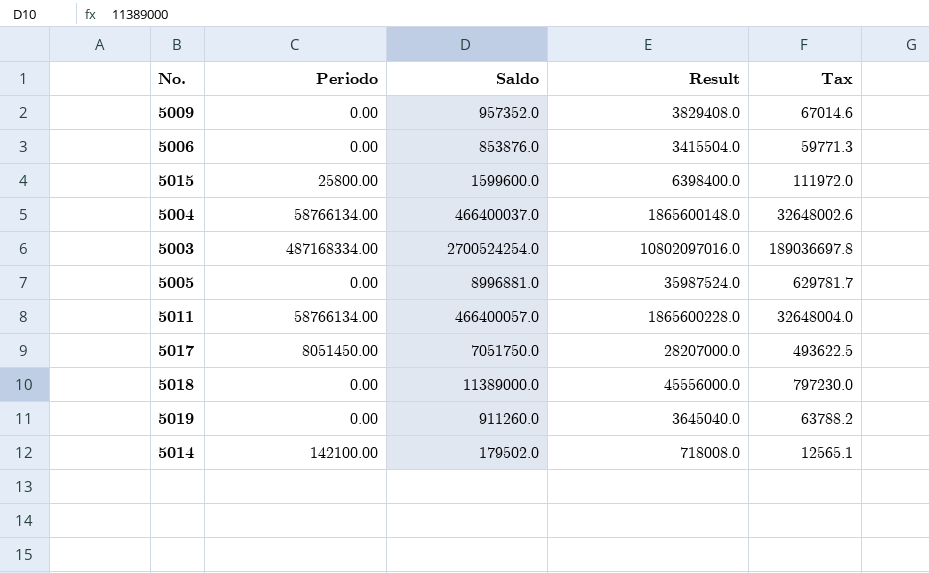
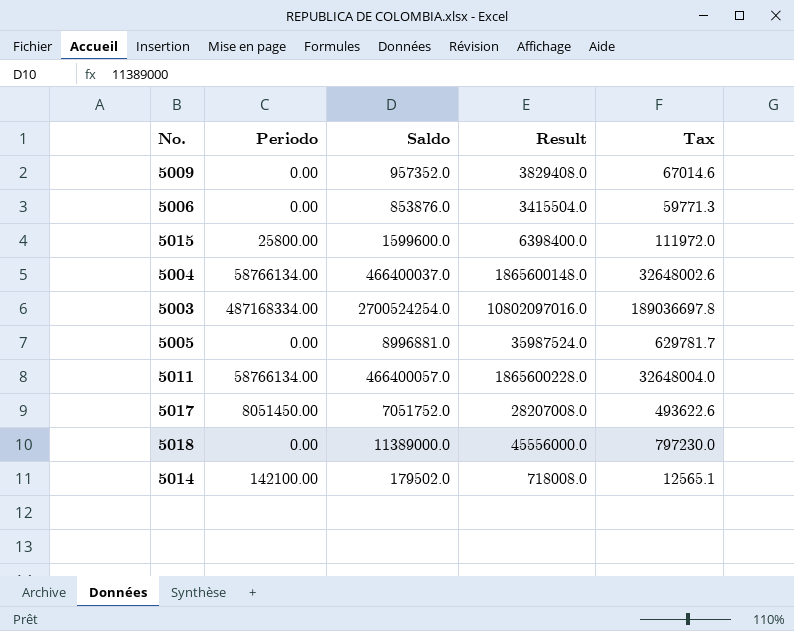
row 5019: 0.00 | 911260.0 | 3645040.0 | 63788.2 -> none
5017 | Saldo: 7051750.0 -> 7051752.0
5017 | Result: 28207000.0 -> 28207008.0
5017 | Tax: 493622.5 -> 493622.6

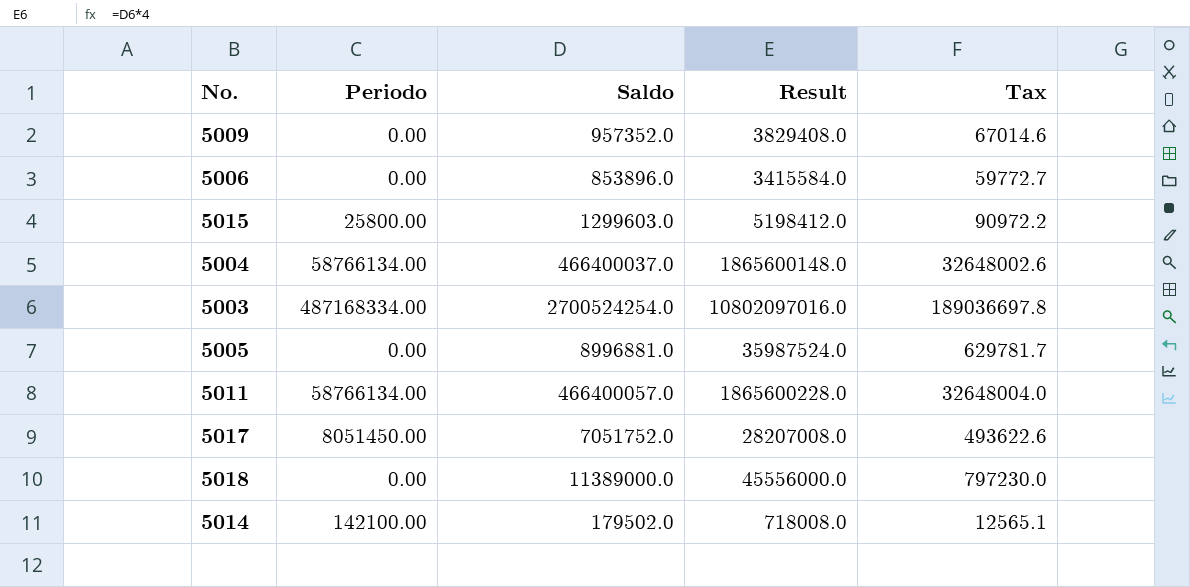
5006 | Saldo: 853876.0 -> 853896.0
5006 | Result: 3415504.0 -> 3415584.0
5006 | Tax: 59771.3 -> 59772.7
5015 | Saldo: 1599600.0 -> 1299603.0
5015 | Result: 6398400.0 -> 5198412.0
5015 | Tax: 111972.0 -> 90972.2

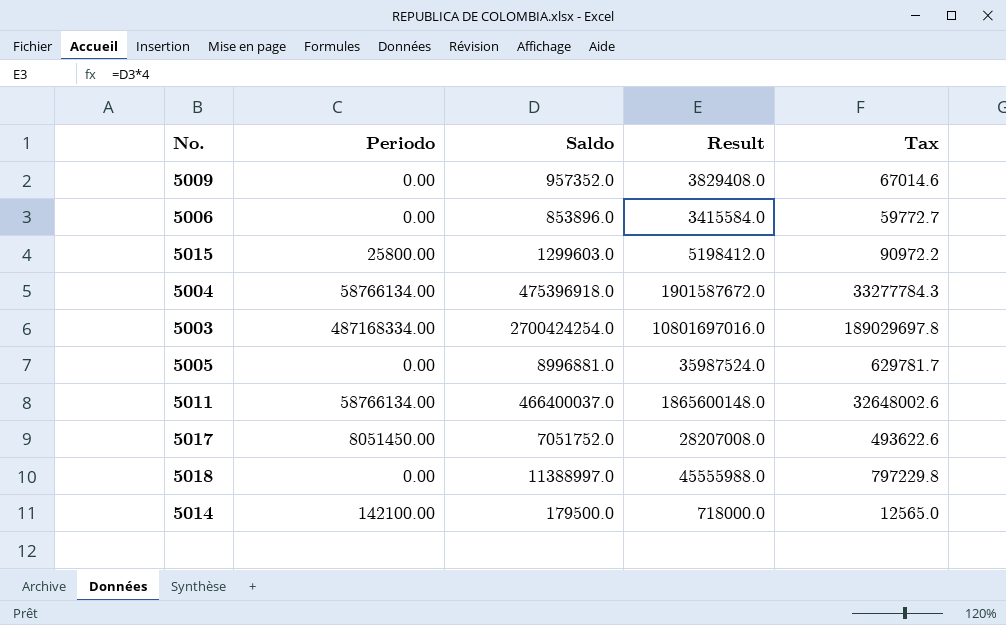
5004 | Saldo: 466400037.0 -> 475396918.0
5004 | Result: 1865600148.0 -> 1901587672.0
5004 | Tax: 32648002.6 -> 33277784.3
5003 | Saldo: 2700524254.0 -> 2700424254.0
5003 | Result: 10802097016.0 -> 10801697016.0
5003 | Tax: 189036697.8 -> 189029697.8
5011 | Saldo: 466400057.0 -> 466400037.0
5011 | Result: 1865600228.0 -> 1865600148.0
5011 | Tax: 32648004.0 -> 32648002.6
5018 | Saldo: 11389000.0 -> 11388997.0
5018 | Result: 45556000.0 -> 45555988.0
5018 | Tax: 797230.0 -> 797229.8
5014 | Saldo: 179502.0 -> 179500.0
5014 | Result: 718008.0 -> 718000.0
5014 | Tax: 12565.1 -> 12565.0

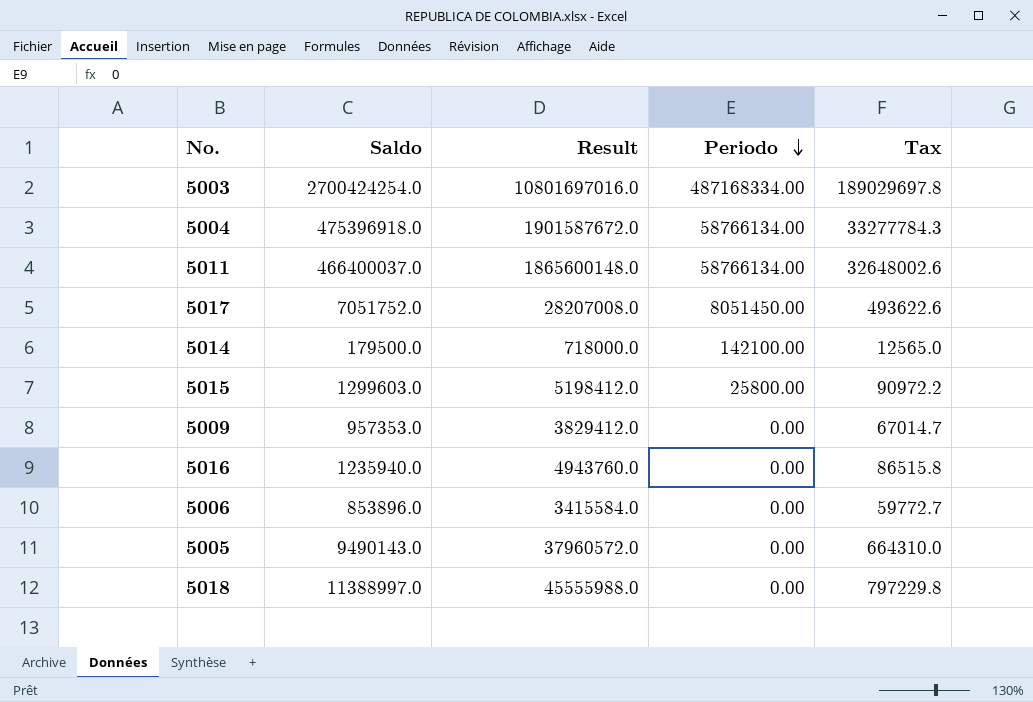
row order: none -> Periodo descending
column Periodo | position: 2 -> 4
5009 | Saldo: 957352.0 -> 957353.0
5009 | Result: 3829408.0 -> 3829412.0
5009 | Tax: 67014.6 -> 67014.7
row 5016: none -> 1235940.0 | 4943760.0 | 0.00 | 86515.8
5005 | Saldo: 8996881.0 -> 9490143.0
5005 | Result: 35987524.0 -> 37960572.0
5005 | Tax: 629781.7 -> 664310.0

